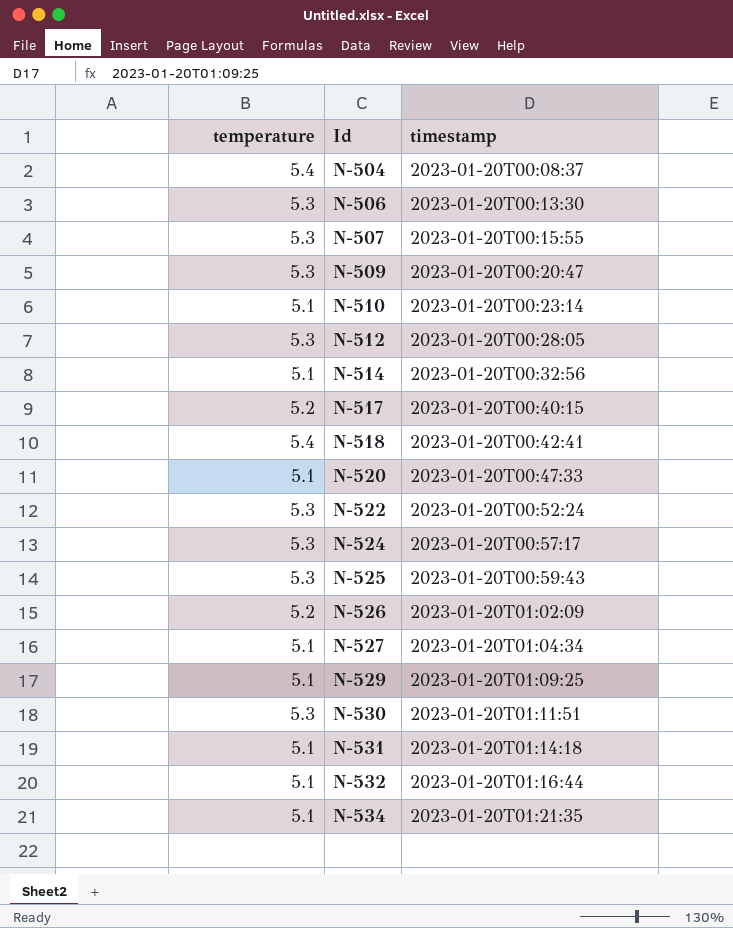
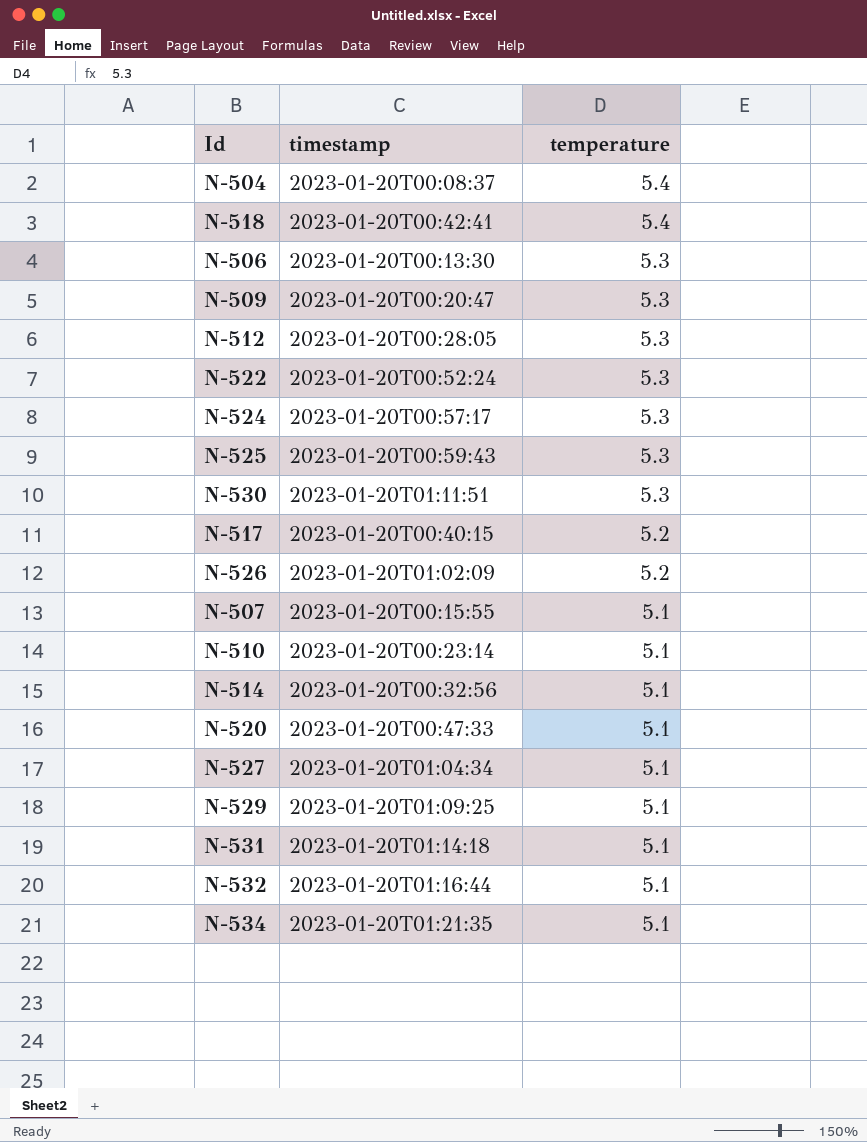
row order: Id ascending -> temperature descending
column temperature | position: 1 -> 3
N-507 | temperature: 5.3 -> 5.1

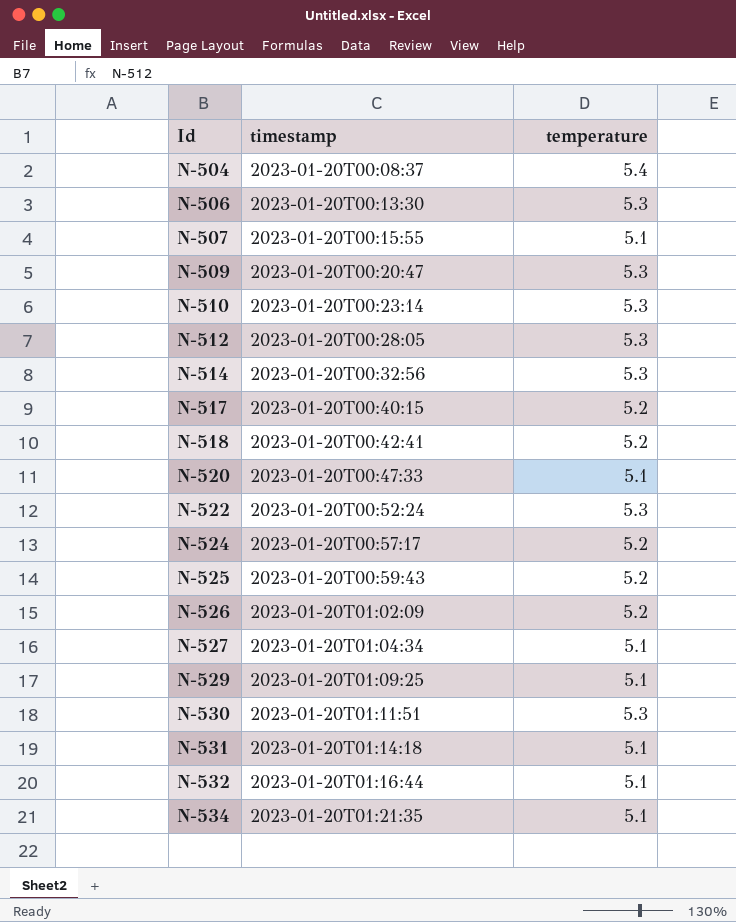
row order: temperature descending -> Id ascending
N-510 | temperature: 5.1 -> 5.3
N-514 | temperature: 5.1 -> 5.3
N-518 | temperature: 5.4 -> 5.2
N-524 | temperature: 5.3 -> 5.2
N-525 | temperature: 5.3 -> 5.2

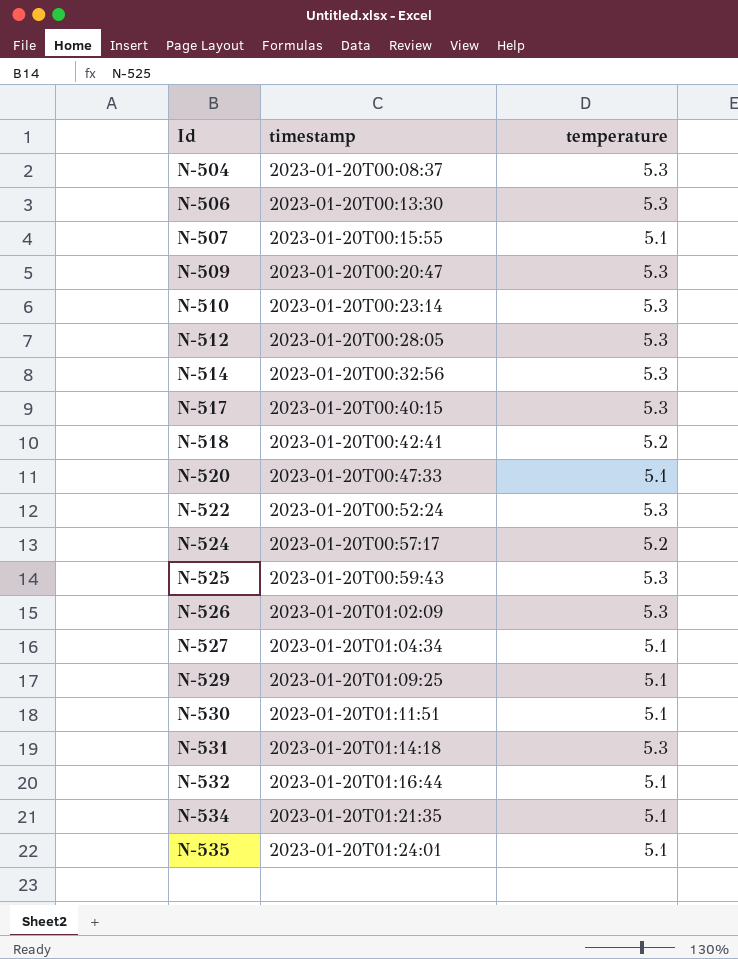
N-504 | temperature: 5.4 -> 5.3
N-517 | temperature: 5.2 -> 5.3
N-525 | temperature: 5.2 -> 5.3
N-526 | temperature: 5.2 -> 5.3
N-530 | temperature: 5.3 -> 5.1
N-531 | temperature: 5.1 -> 5.3
row N-535: none -> 2023-01-20T01:24:01 | 5.1

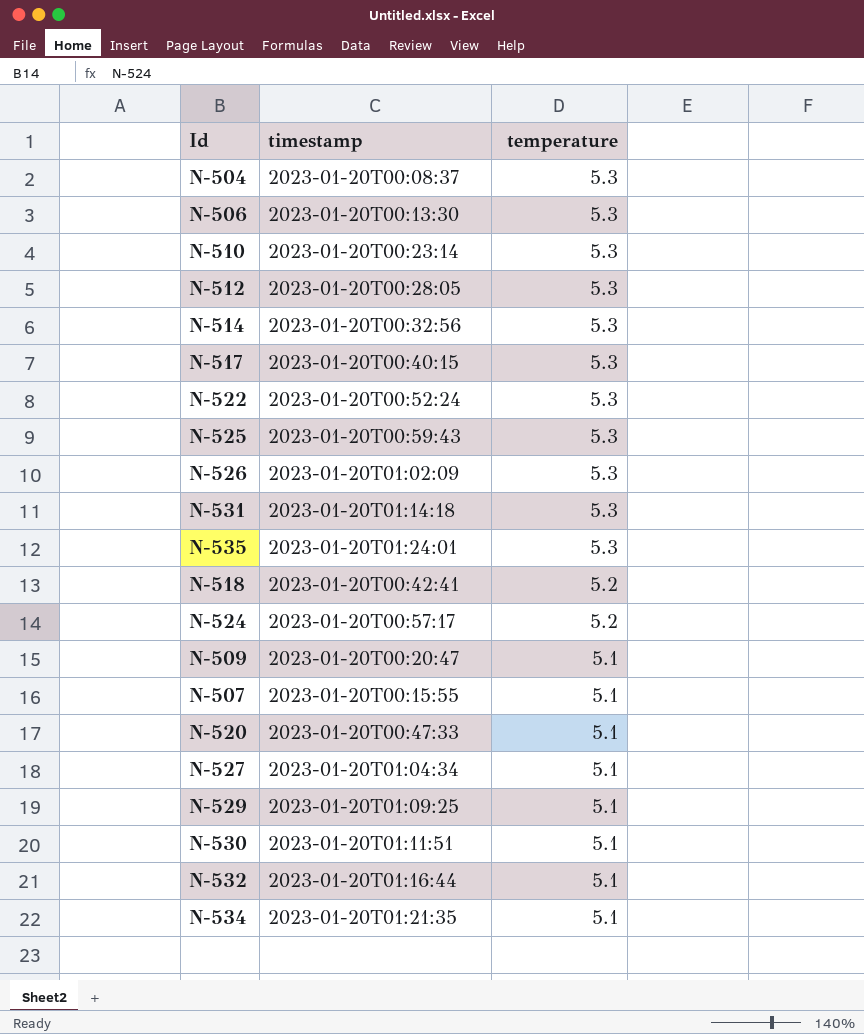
row order: Id ascending -> temperature descending
N-535 | temperature: 5.1 -> 5.3
N-509 | temperature: 5.3 -> 5.1

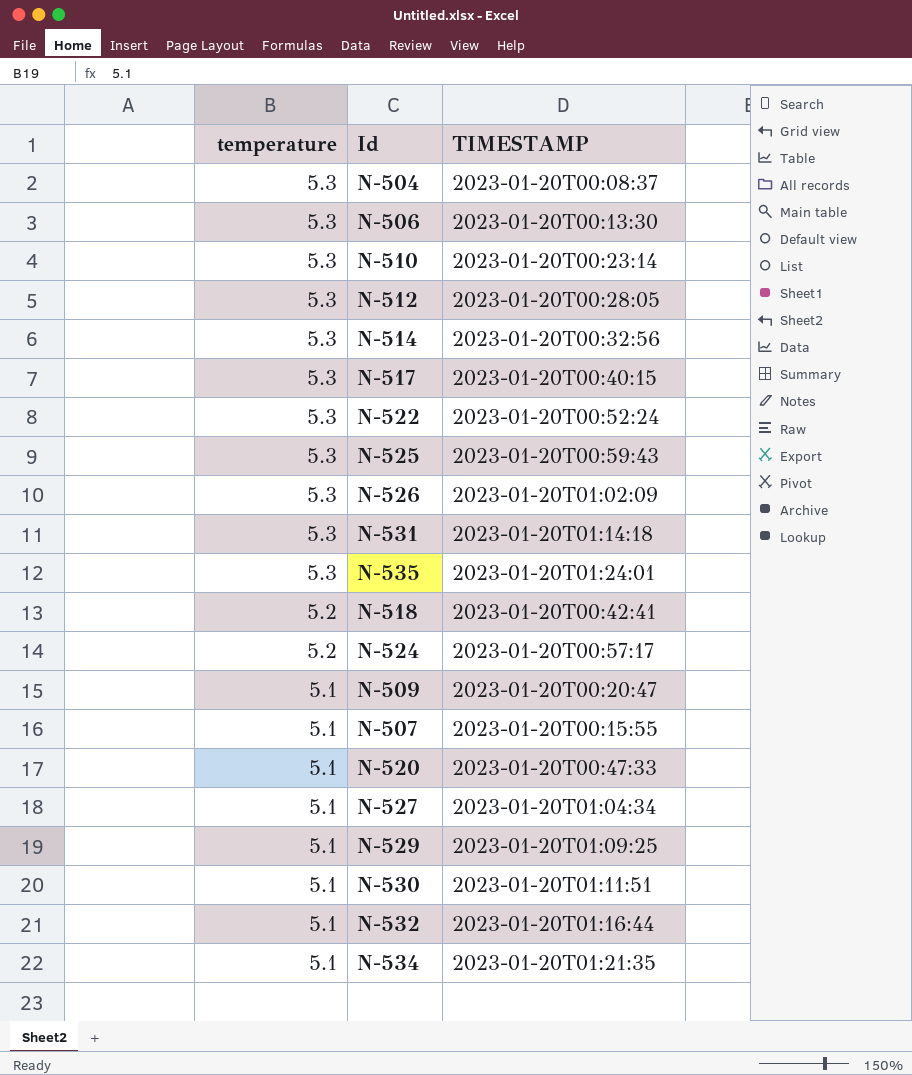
column temperature | position: 3 -> 1
column name: timestamp -> TIMESTAMP

